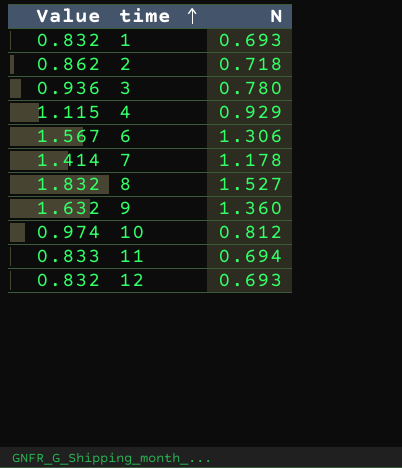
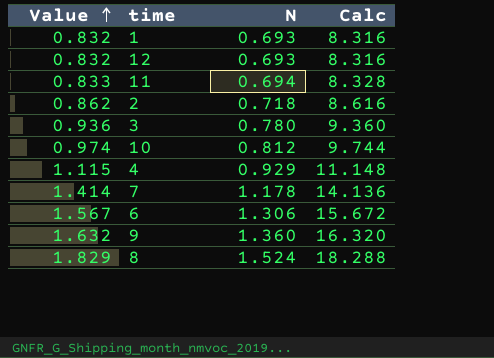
row order: time ascending -> Value ascending
column Calc | formula: none -> [N] * 12
8 | Value: 1.832 -> 1.829
8 | N: 1.527 -> 1.524

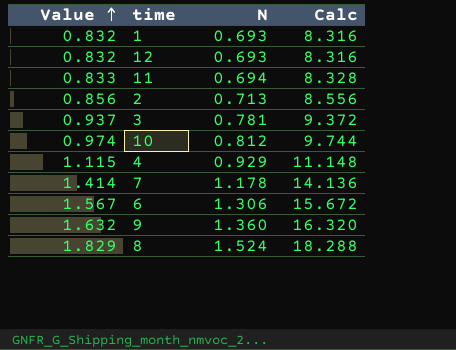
2 | Value: 0.862 -> 0.856
2 | N: 0.718 -> 0.713
2 | Calc: 8.616 -> 8.556
3 | Value: 0.936 -> 0.937
3 | N: 0.780 -> 0.781
3 | Calc: 9.360 -> 9.372

